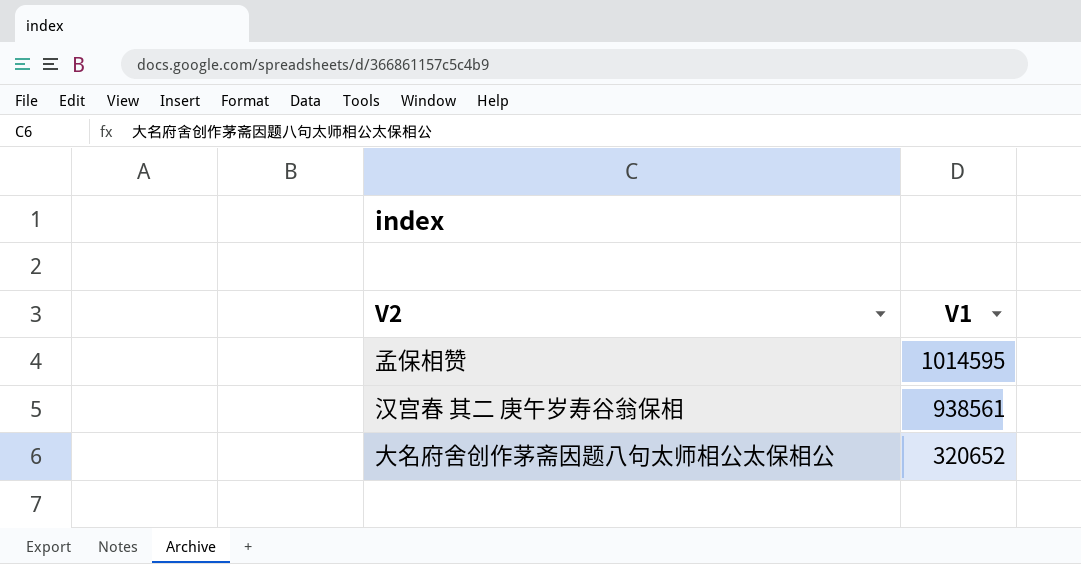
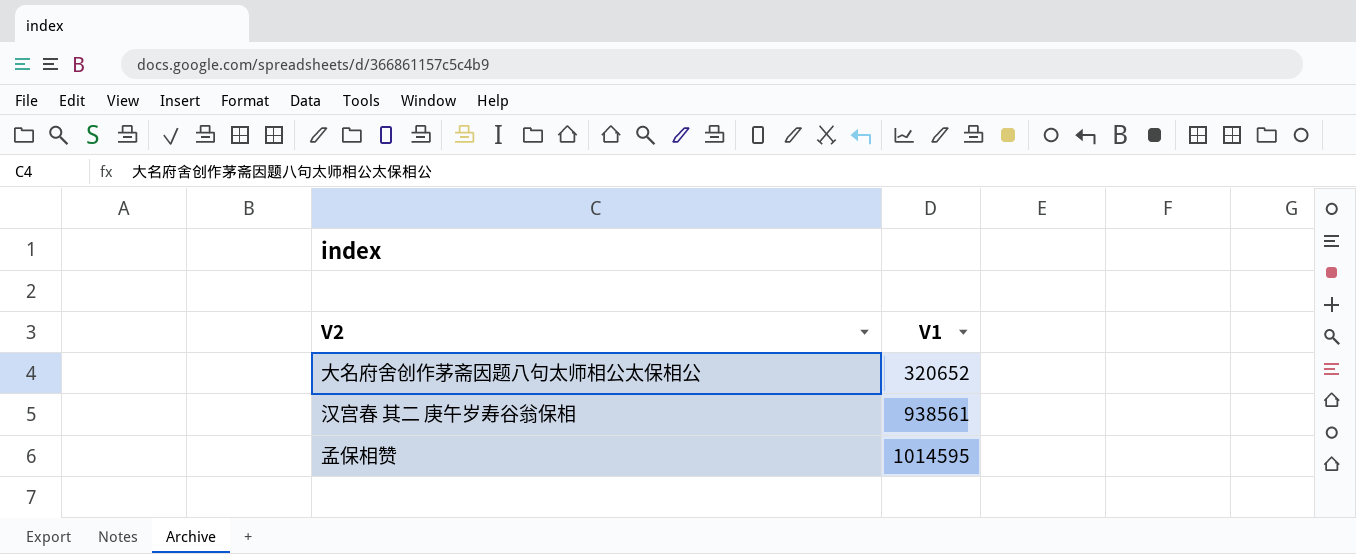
row order: V1 descending -> V1 ascending

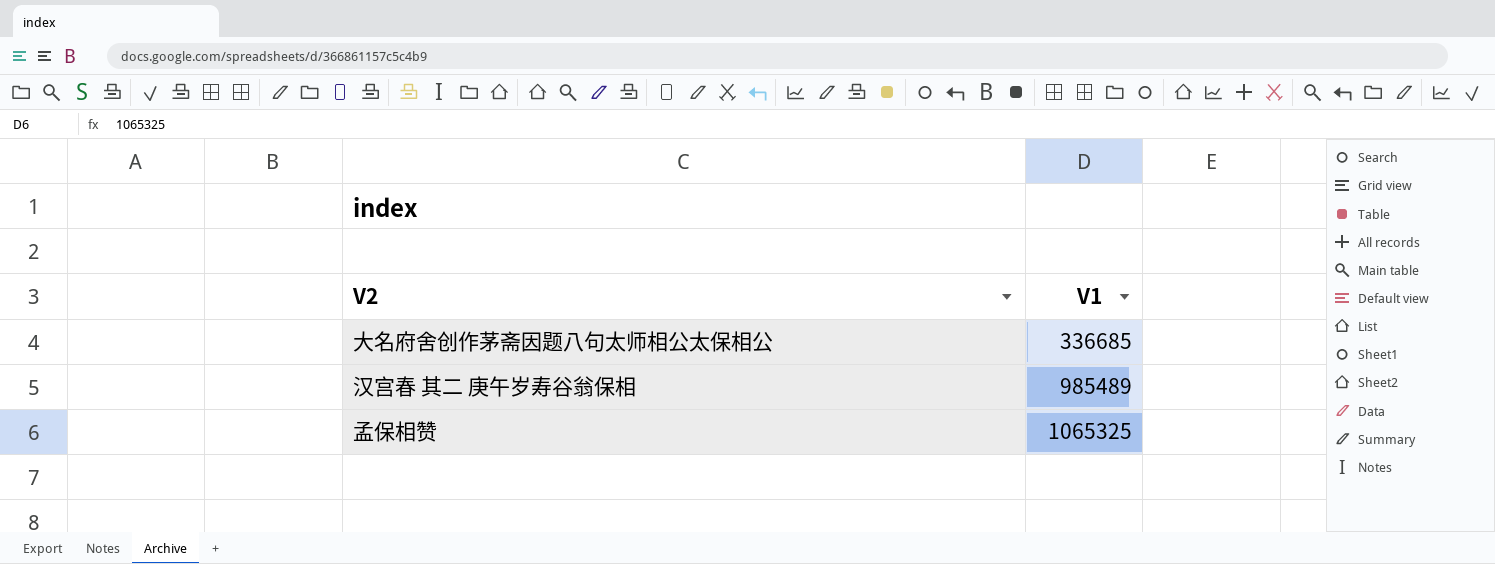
大名府舍创作茅斋因题八句太师相公太保相公 | V1: 320652 -> 336685
汉宫春 其二 庚午岁寿谷翁保相 | V1: 938561 -> 985489
孟保相赞 | V1: 1014595 -> 1065325

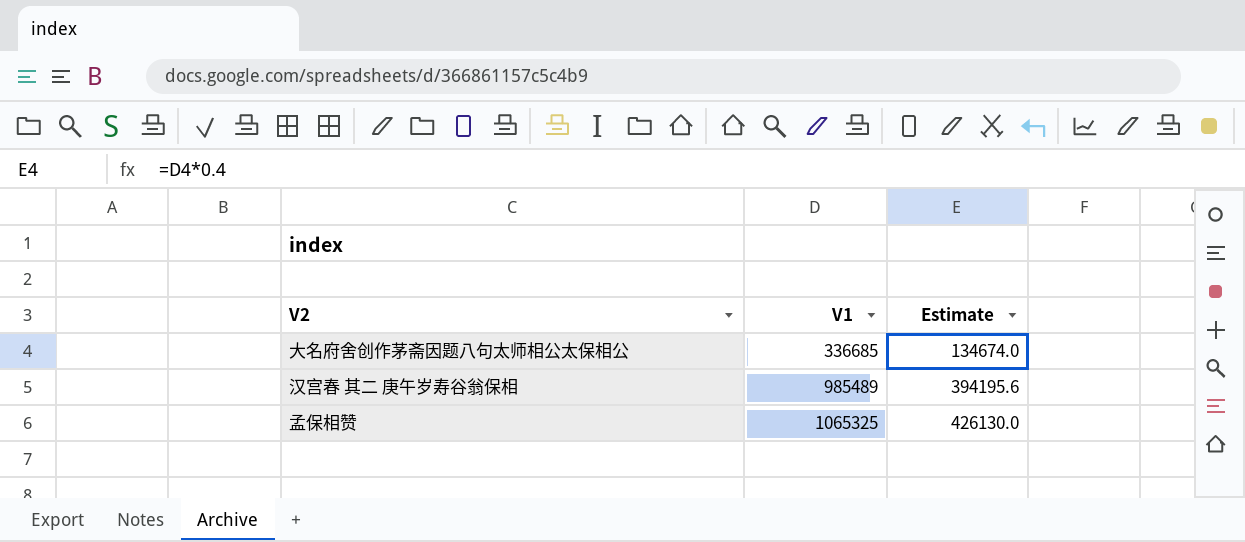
column Estimate | formula: none -> [V1] * 0.4

